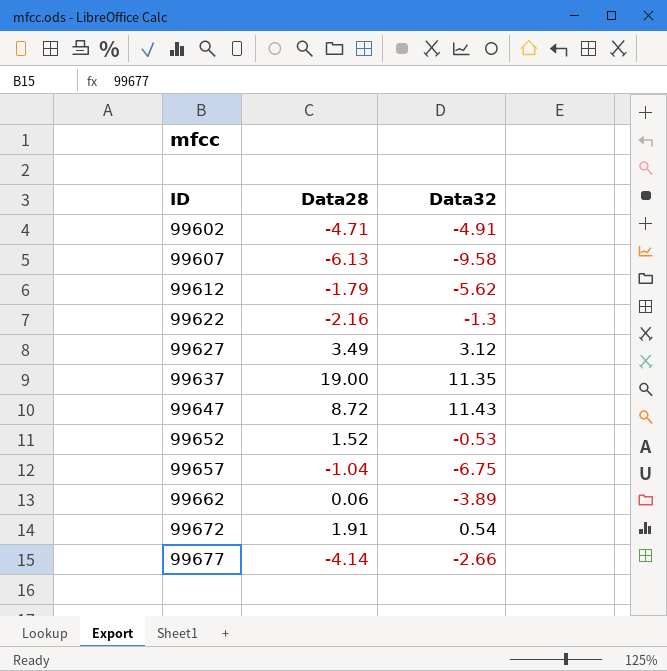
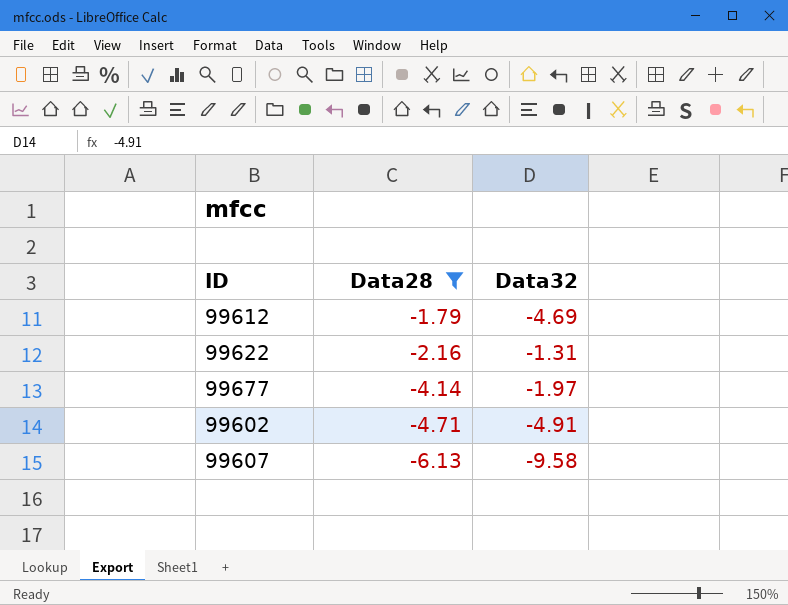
filter: none -> Data28 <= -1.79
row order: ID ascending -> Data28 descending
99612 | Data32: -5.62 -> -4.69
99622 | Data32: -1.3 -> -1.31
99677 | Data32: -2.66 -> -1.97

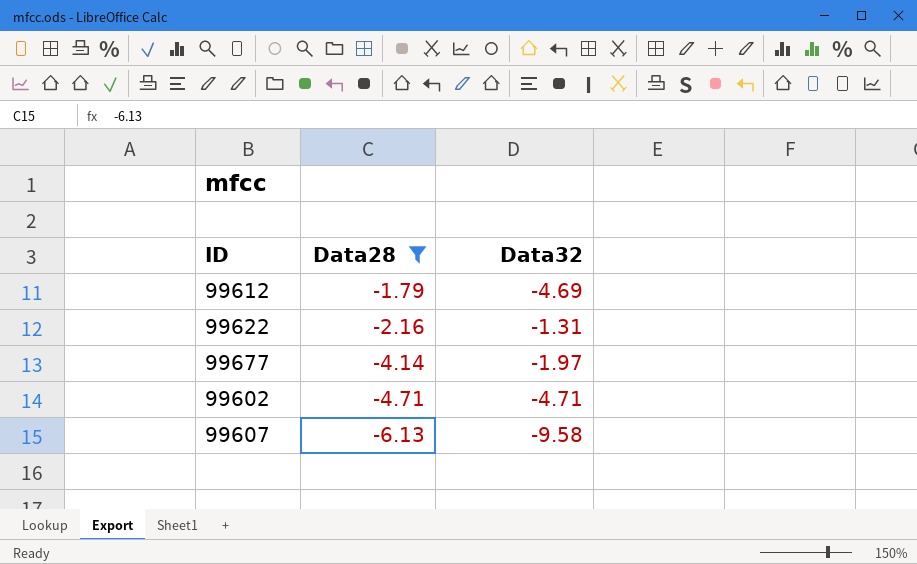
99602 | Data32: -4.91 -> -4.71

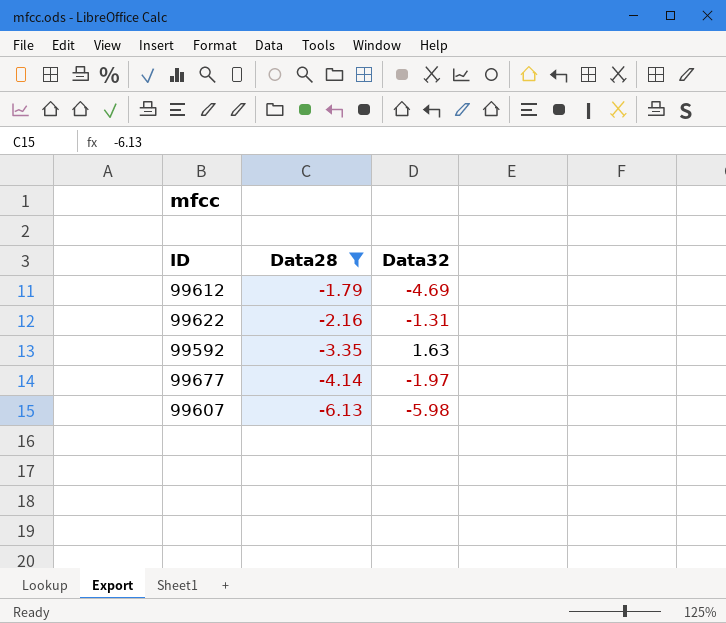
row 99602: -4.71 | -4.71 -> none
row 99592: none -> -3.35 | 1.63
99607 | Data32: -9.58 -> -5.98

